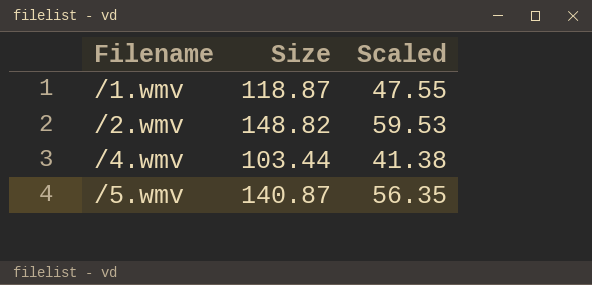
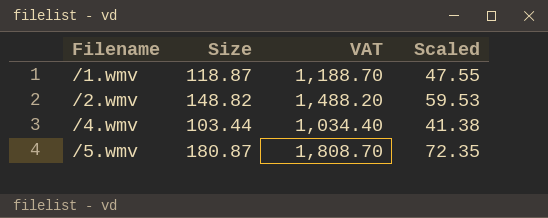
column VAT | formula: none -> [Size] * 10
/5.wmv | Size: 140.87 -> 180.87
/5.wmv | Scaled: 56.35 -> 72.35

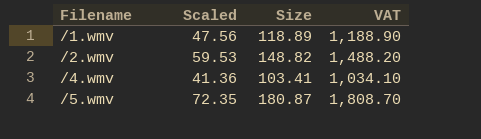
column Scaled | position: 4 -> 2
/1.wmv | Scaled: 47.55 -> 47.56
/1.wmv | Size: 118.87 -> 118.89
/1.wmv | VAT: 1,188.70 -> 1,188.90
/4.wmv | Scaled: 41.38 -> 41.36
/4.wmv | Size: 103.44 -> 103.41
/4.wmv | VAT: 1,034.40 -> 1,034.10

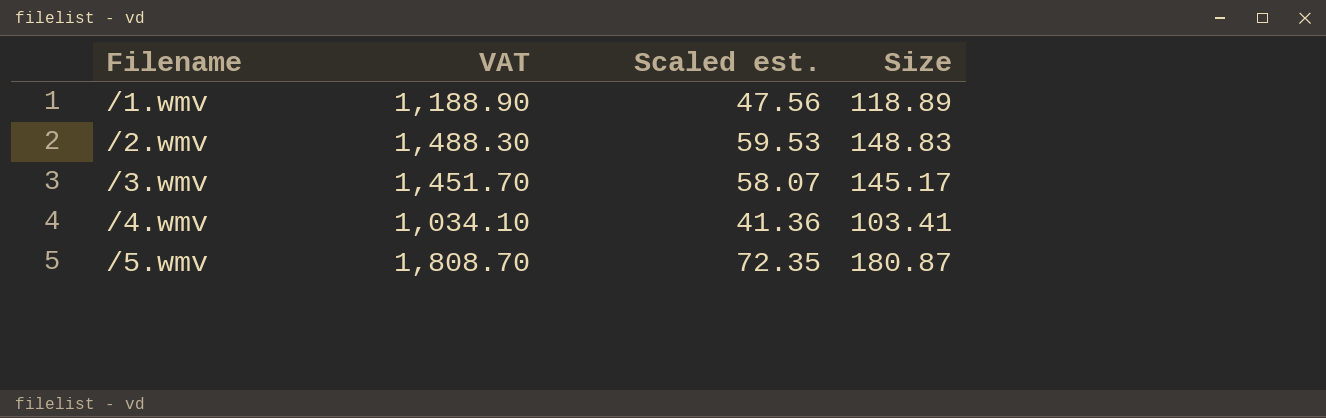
column VAT | position: 4 -> 2
column name: Scaled -> Scaled est.
/2.wmv | VAT: 1,488.20 -> 1,488.30
/2.wmv | Size: 148.82 -> 148.83
row /3.wmv: none -> 1,451.70 | 58.07 | 145.17

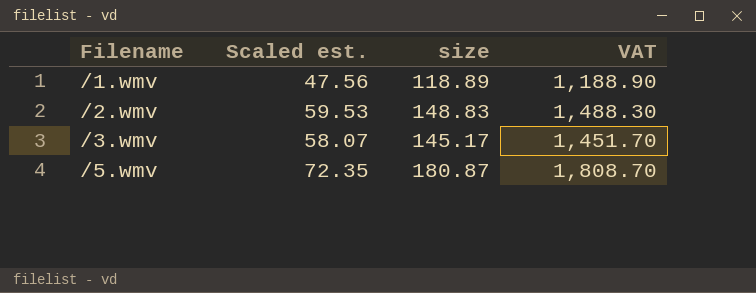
column name: Size -> size
column VAT | position: 2 -> 4
row /4.wmv: 1,034.10 | 41.36 | 103.41 -> none

